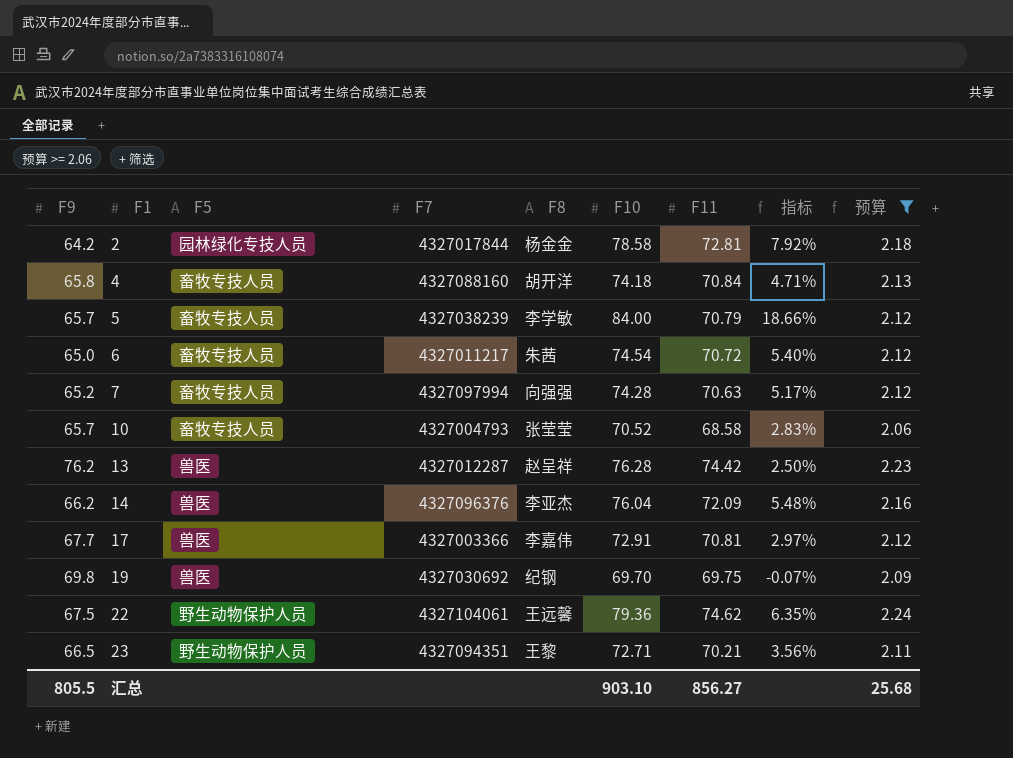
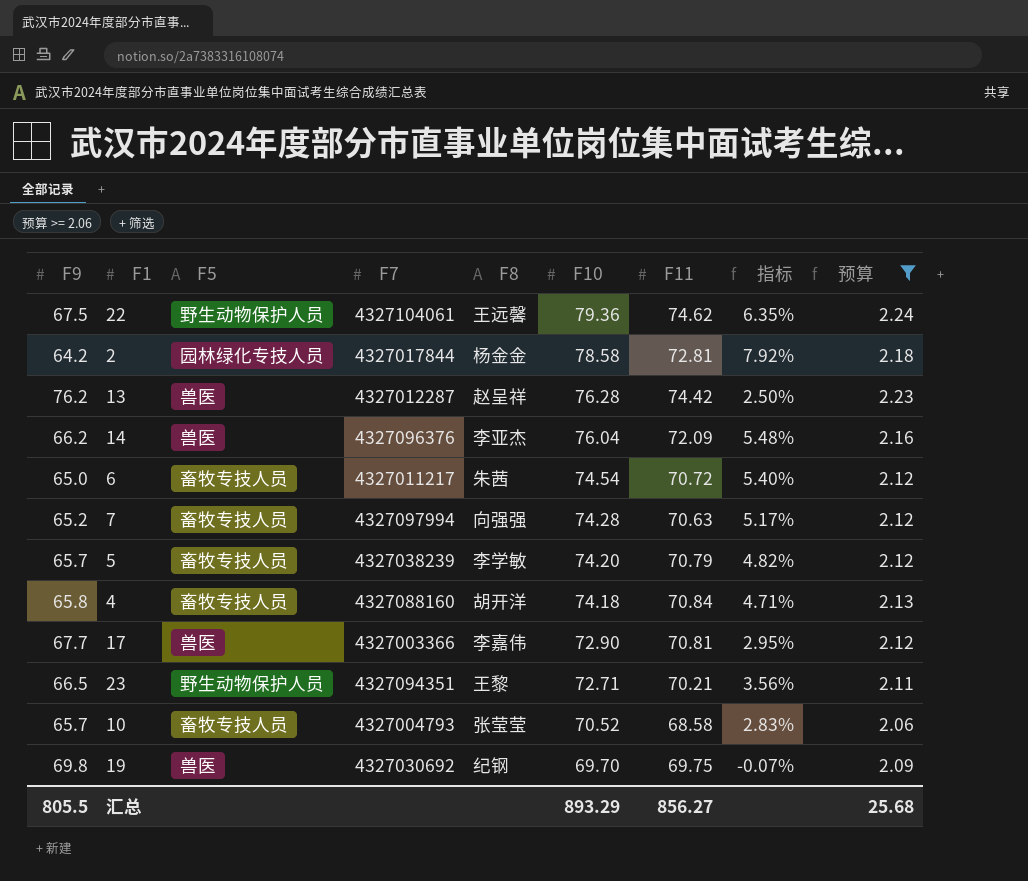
row order: F1 ascending -> F10 descending
5 | F10: 84.00 -> 74.20
5 | 指标: 18.66% -> 4.82%
17 | F10: 72.91 -> 72.90
17 | 指标: 2.97% -> 2.95%
汇总 | F10: 903.10 -> 893.29

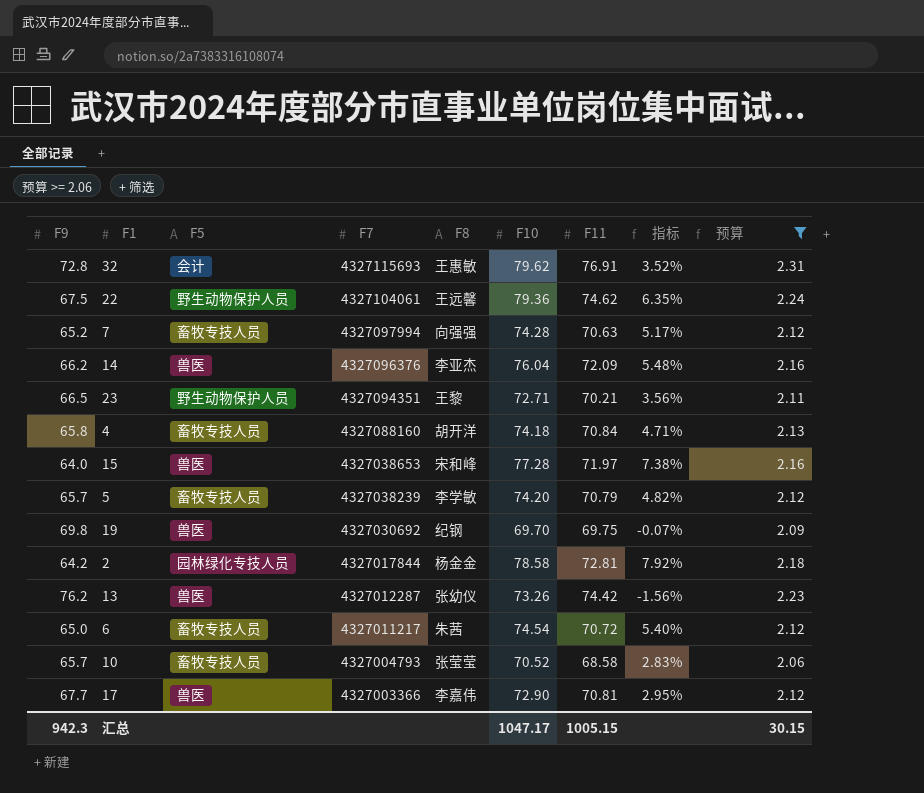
row order: F10 descending -> F7 descending
row 32: none -> 72.8 | 会计 | 4327115693 | 王惠敏 | 79.62 | 76.91 | 3.52% | 2.31
row 15: none -> 64.0 | 兽医 | 4327038653 | 宋和峰 | 77.28 | 71.97 | 7.38% | 2.16
13 | F8: 赵呈祥 -> 张幼仪
13 | F10: 76.28 -> 73.26
13 | 指标: 2.50% -> -1.56%
汇总 | F9: 805.5 -> 942.3
汇总 | F10: 893.29 -> 1047.17
汇总 | F11: 856.27 -> 1005.15
汇总 | 预算: 25.68 -> 30.15

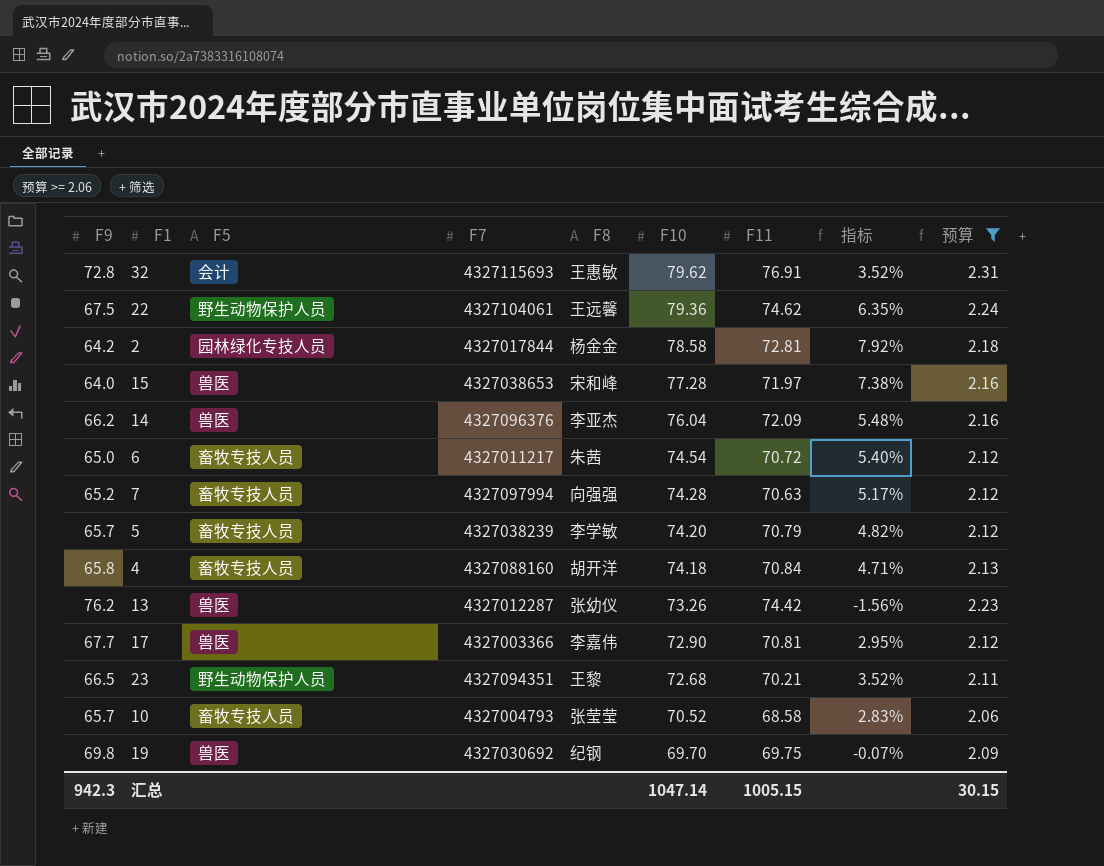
row order: F7 descending -> F10 descending
23 | F10: 72.71 -> 72.68
23 | 指标: 3.56% -> 3.52%
汇总 | F10: 1047.17 -> 1047.14

